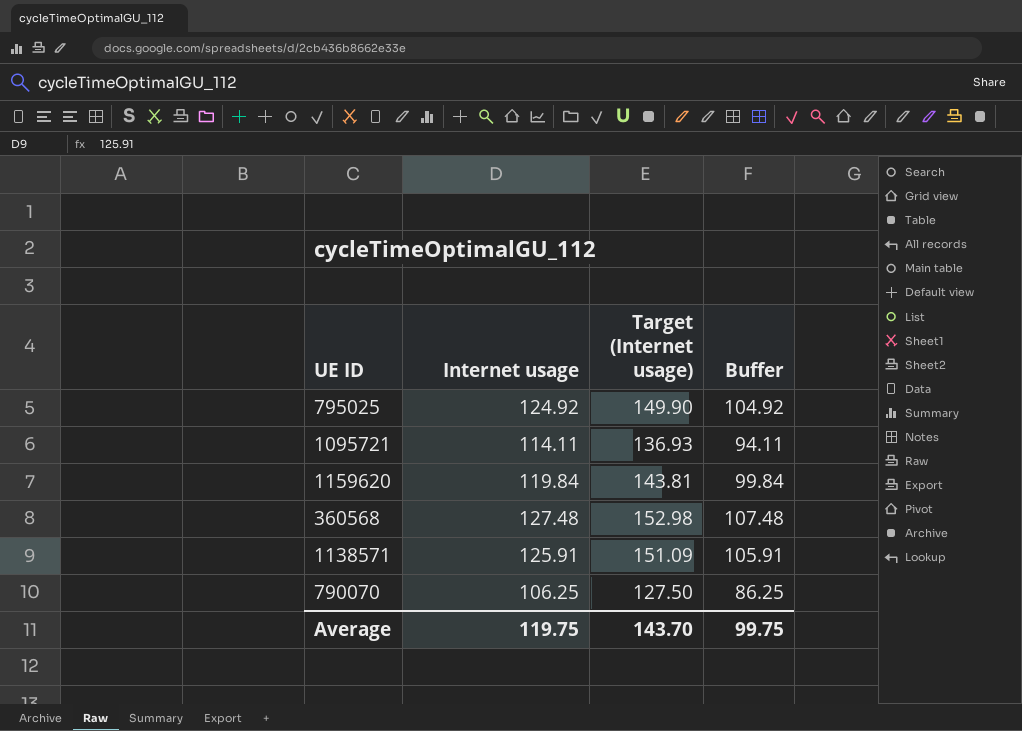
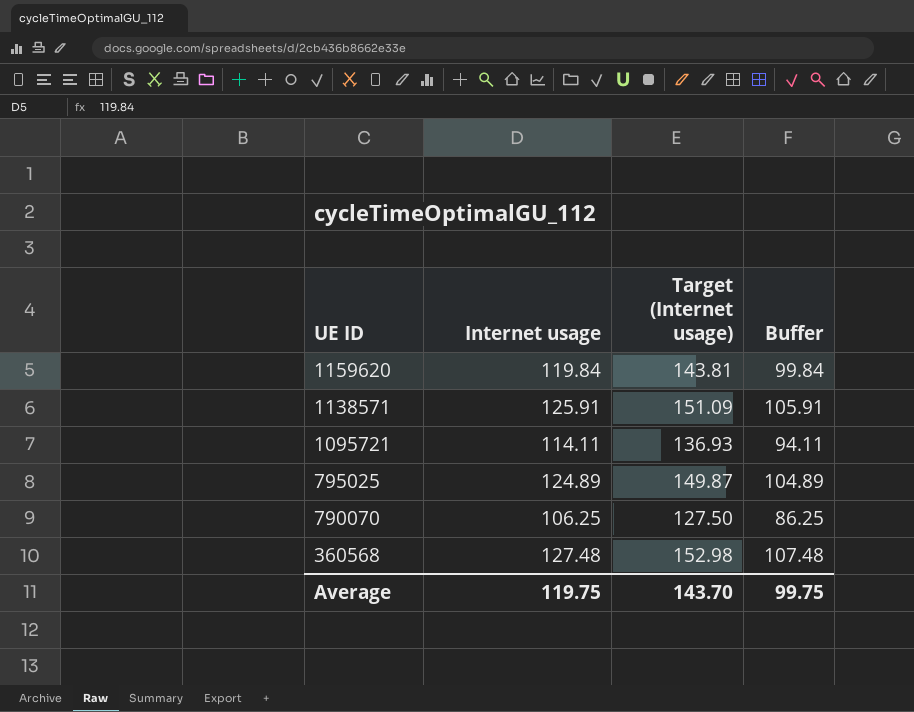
row order: none -> UE ID descending
795025 | Internet usage: 124.92 -> 124.89
795025 | Target (Internet usage): 149.90 -> 149.87
795025 | Buffer: 104.92 -> 104.89

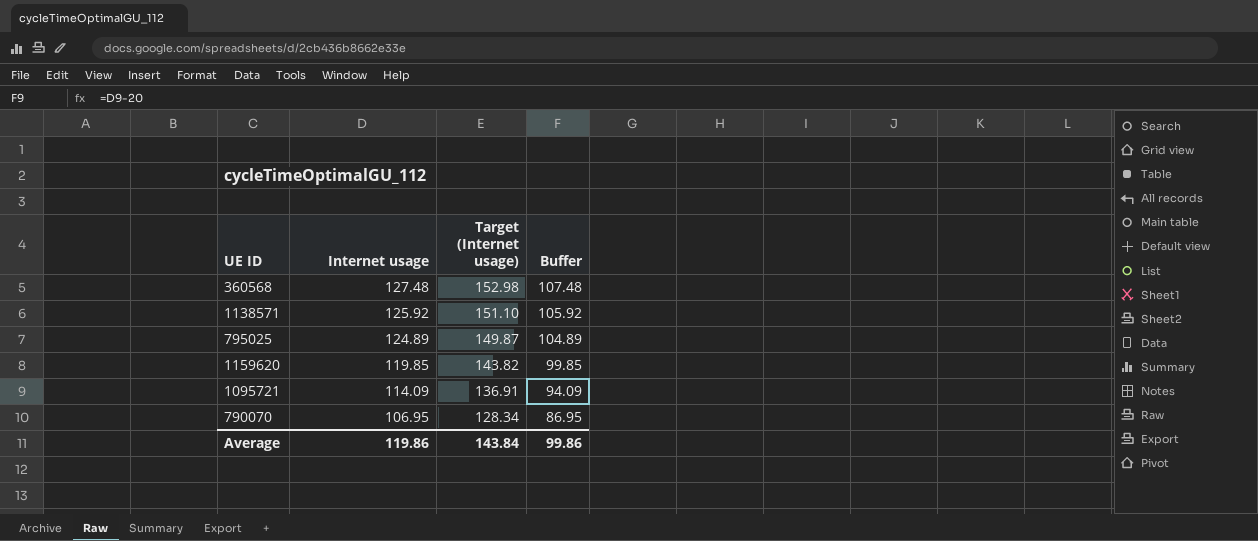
row order: UE ID descending -> Internet usage descending
1138571 | Internet usage: 125.91 -> 125.92
1138571 | Target (Internet usage): 151.09 -> 151.10
1138571 | Buffer: 105.91 -> 105.92
1159620 | Internet usage: 119.84 -> 119.85
1159620 | Target (Internet usage): 143.81 -> 143.82
1159620 | Buffer: 99.84 -> 99.85
1095721 | Internet usage: 114.11 -> 114.09
1095721 | Target (Internet usage): 136.93 -> 136.91
1095721 | Buffer: 94.11 -> 94.09
790070 | Internet usage: 106.25 -> 106.95
790070 | Target (Internet usage): 127.50 -> 128.34
790070 | Buffer: 86.25 -> 86.95
Average | Internet usage: 119.75 -> 119.86
Average | Target (Internet usage): 143.70 -> 143.84
Average | Buffer: 99.75 -> 99.86

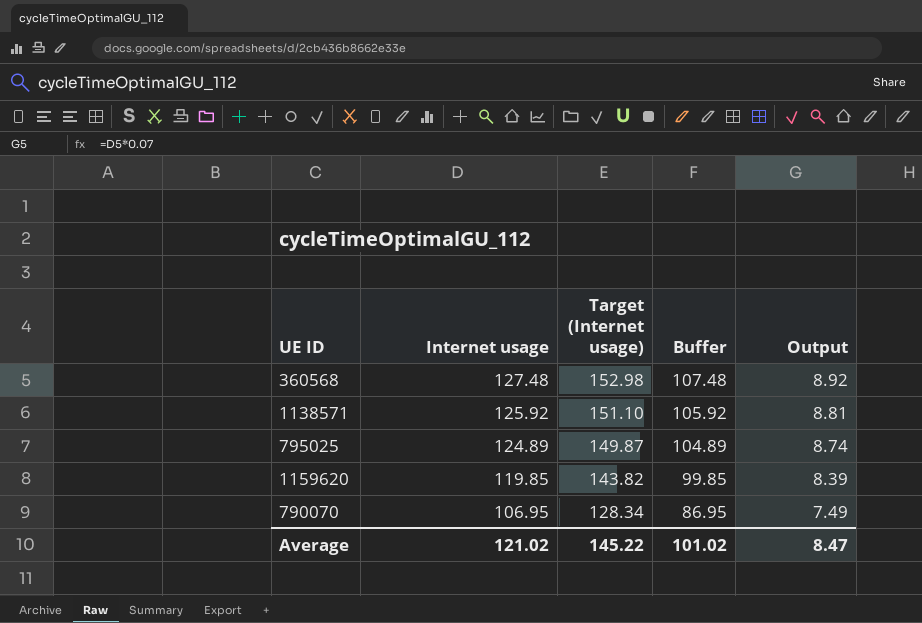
column Output | formula: none -> [Internet usage] * 0.07
row 1095721: 114.09 | 136.91 | 94.09 -> none
Average | Internet usage: 119.86 -> 121.02
Average | Target (Internet usage): 143.84 -> 145.22
Average | Buffer: 99.86 -> 101.02

